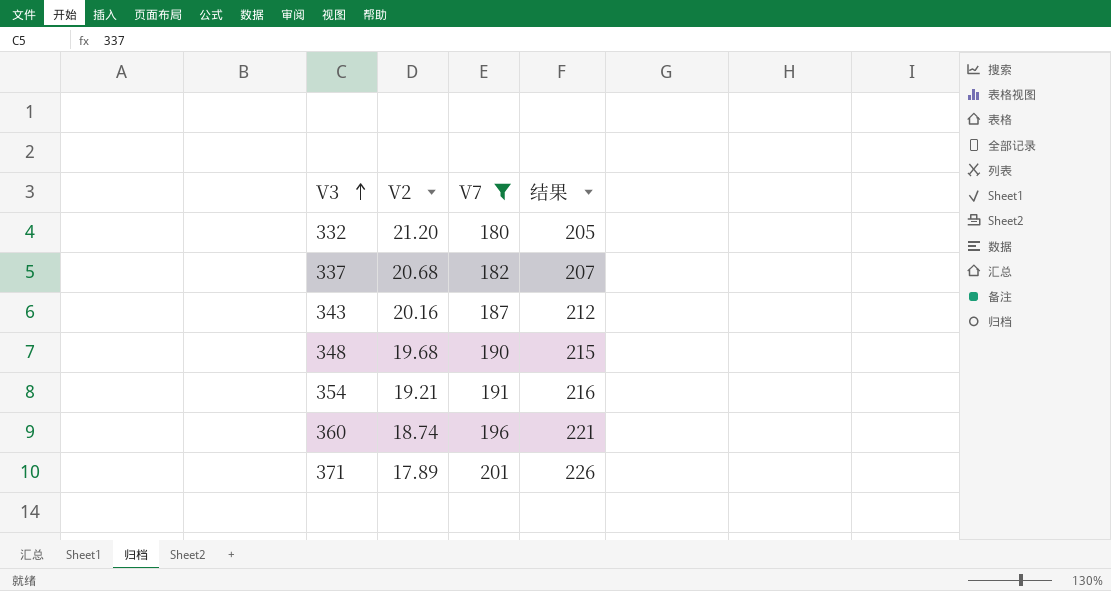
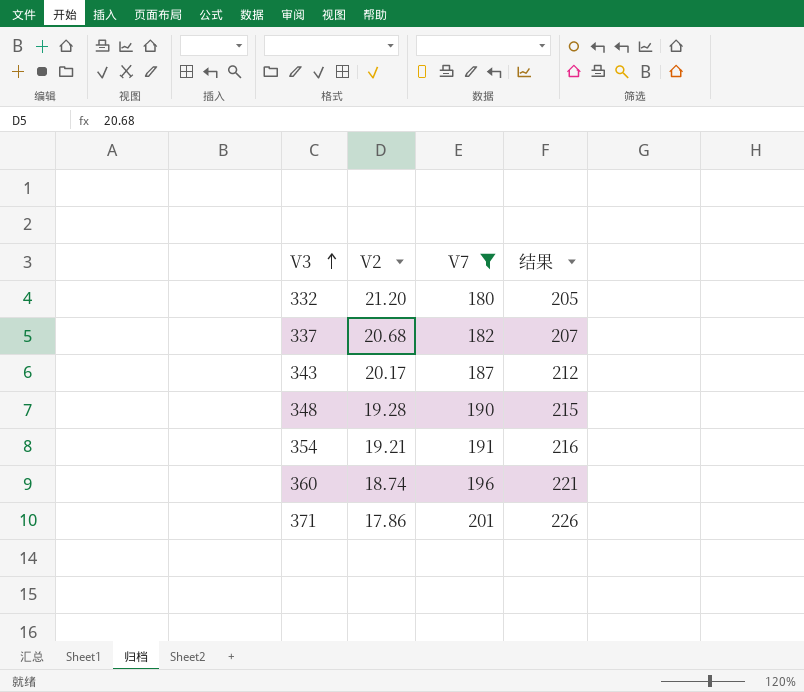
343 | V2: 20.16 -> 20.17
348 | V2: 19.68 -> 19.28
371 | V2: 17.89 -> 17.86

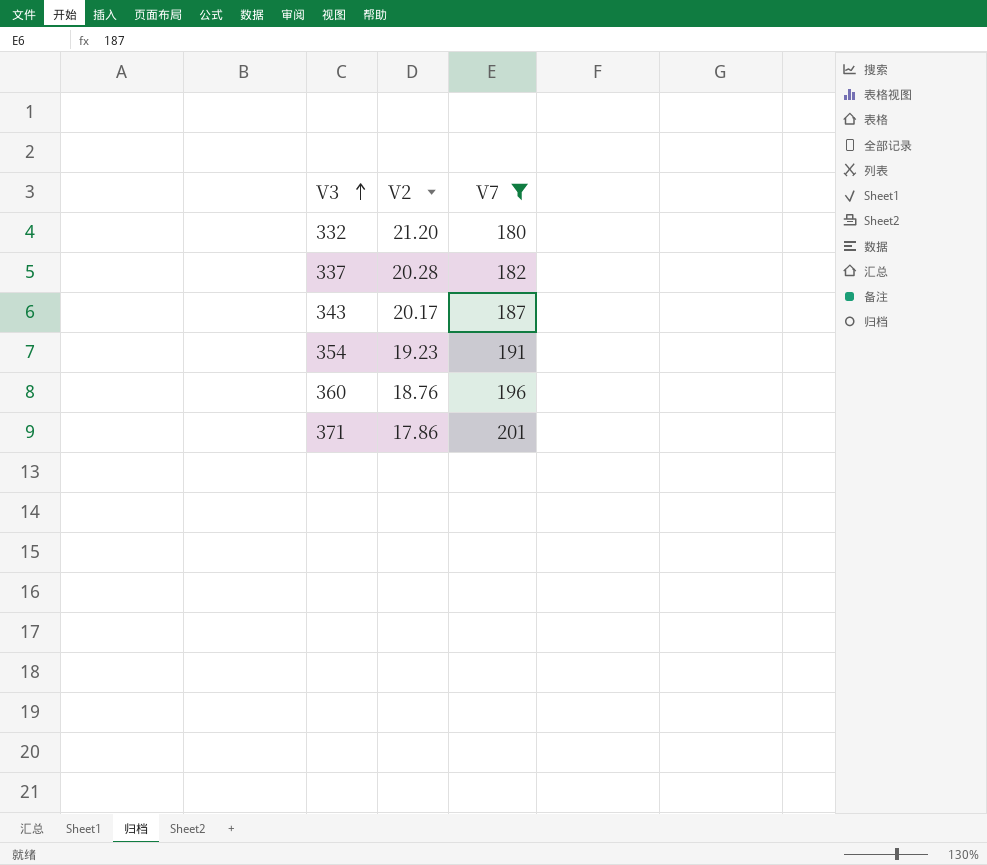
column 结果 | formula: [V7] + 25 -> none
row 348: 19.28 | 190 | 215 -> none
337 | V2: 20.68 -> 20.28
354 | V2: 19.21 -> 19.23
360 | V2: 18.74 -> 18.76

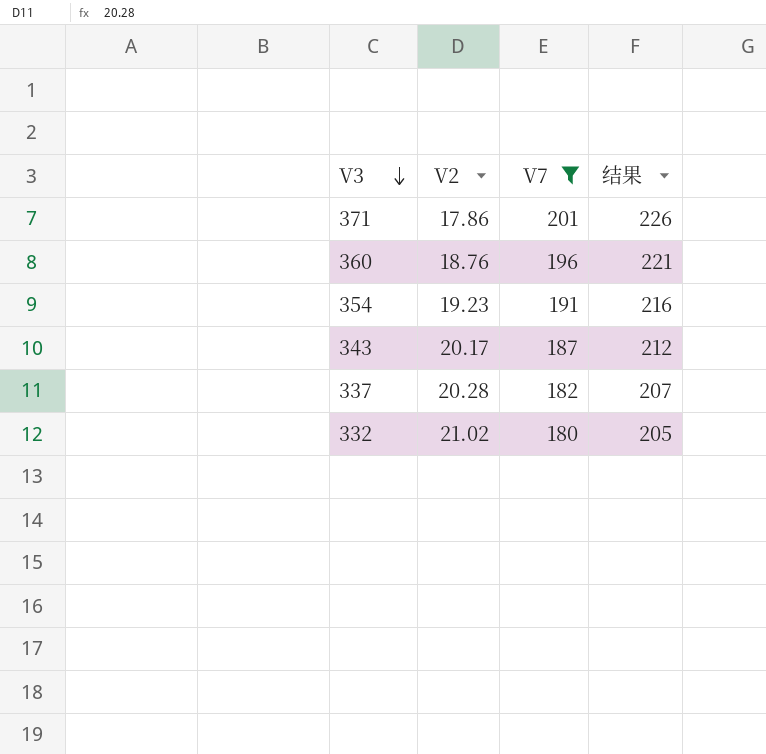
row order: V3 ascending -> V3 descending
column 结果 | formula: none -> [V7] + 25
332 | V2: 21.20 -> 21.02

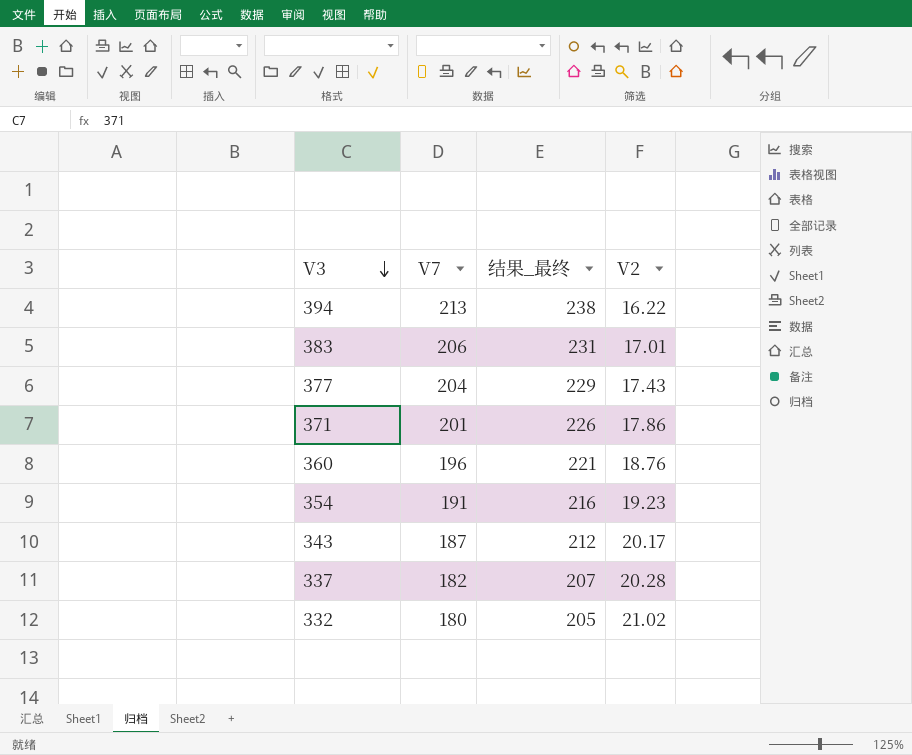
filter: V7 <= 201 -> none
column name: 结果 -> 结果_最终
column V2 | position: 2 -> 4

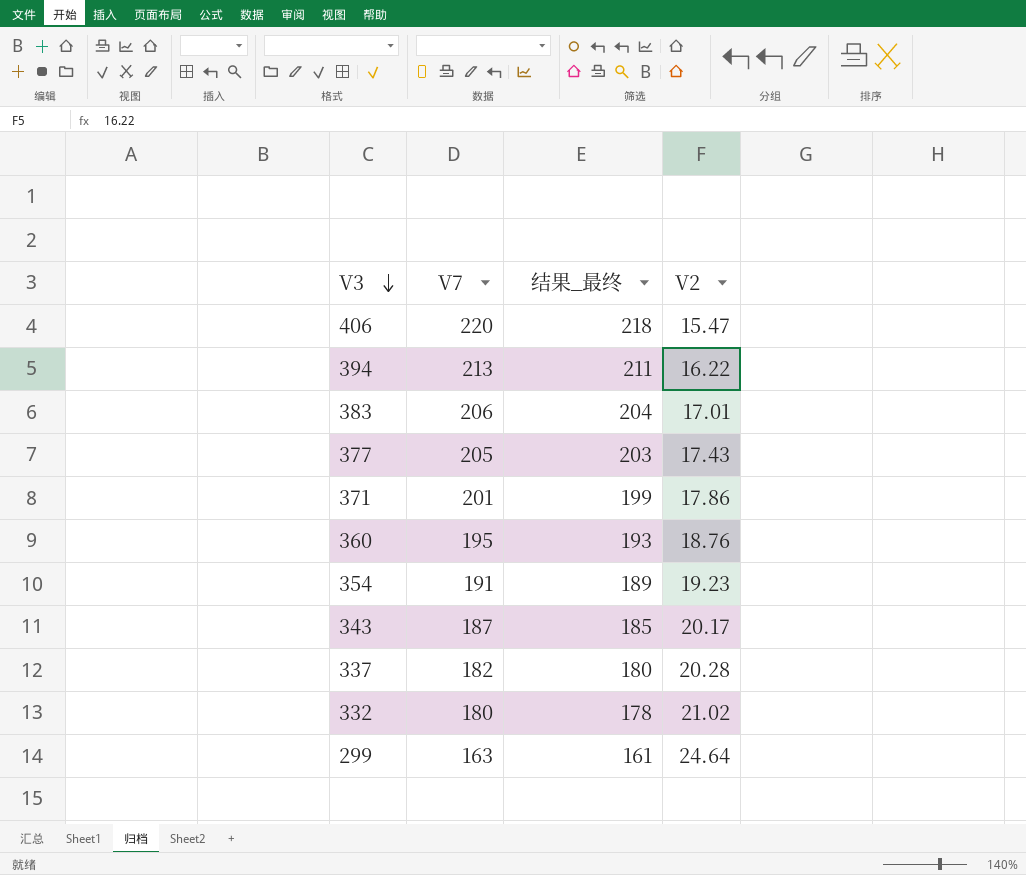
column 结果_最终 | formula: [V7] + 25 -> [V7] - 2
row 406: none -> 220 | 218 | 15.47
377 | V7: 204 -> 205
360 | V7: 196 -> 195
row 299: none -> 163 | 161 | 24.64

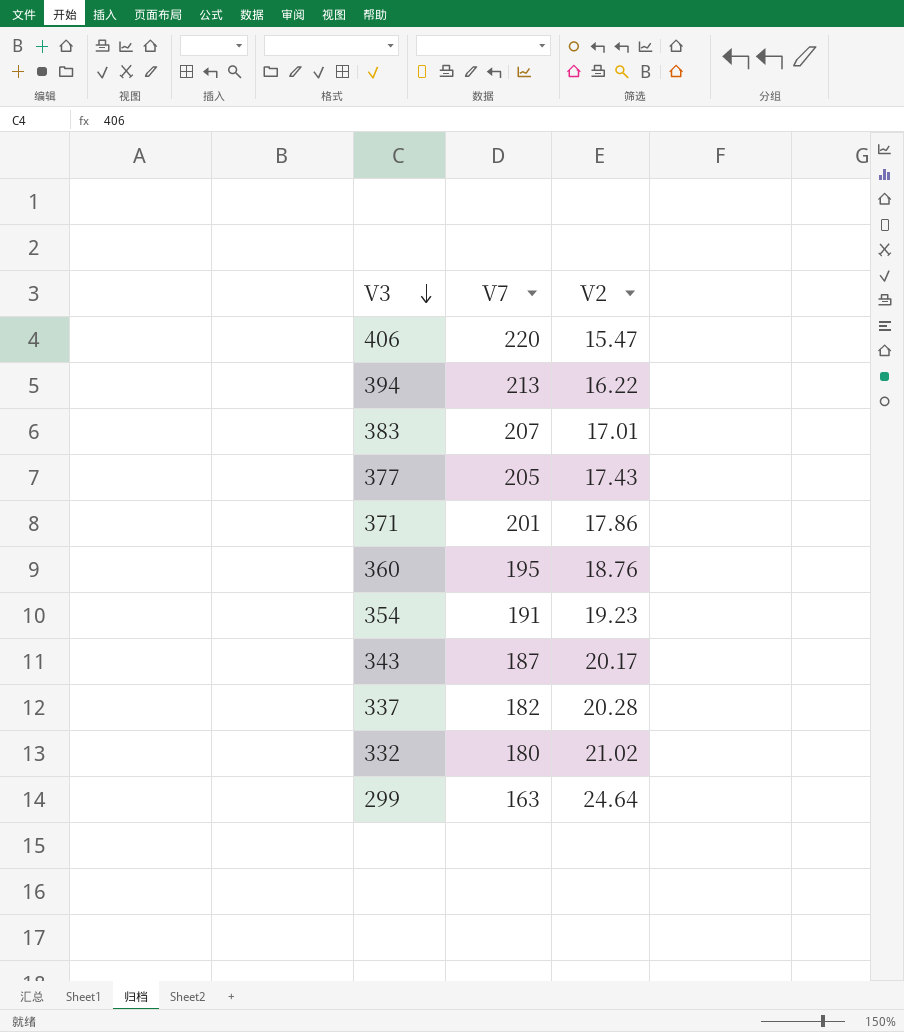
column 结果_最终 | formula: [V7] - 2 -> none
383 | V7: 206 -> 207

